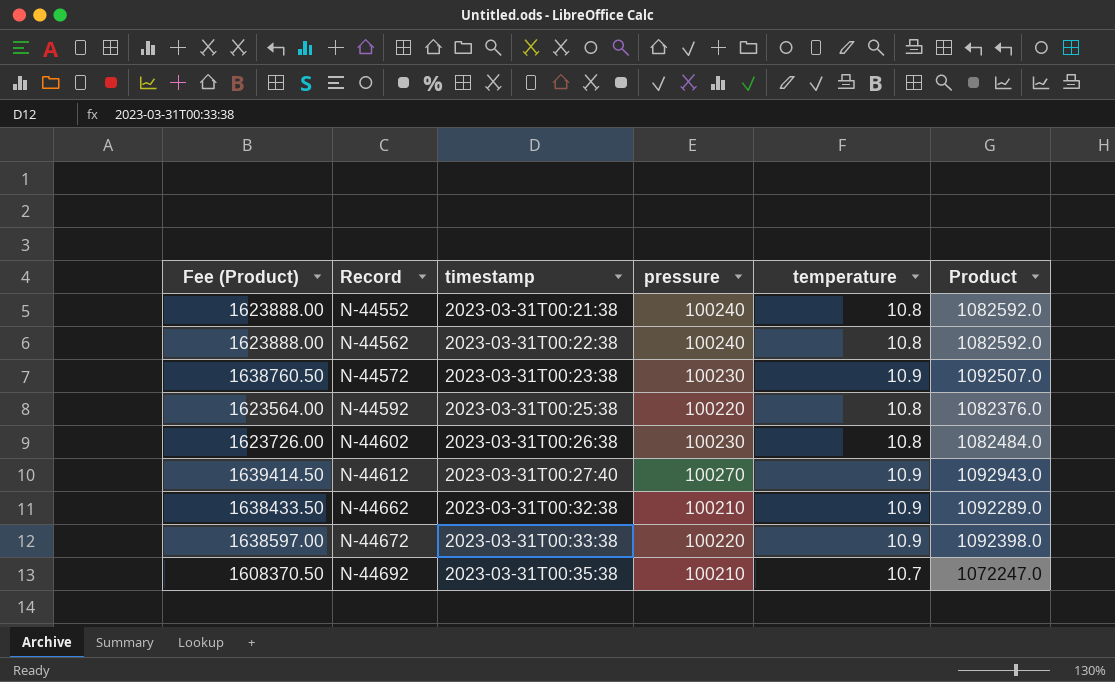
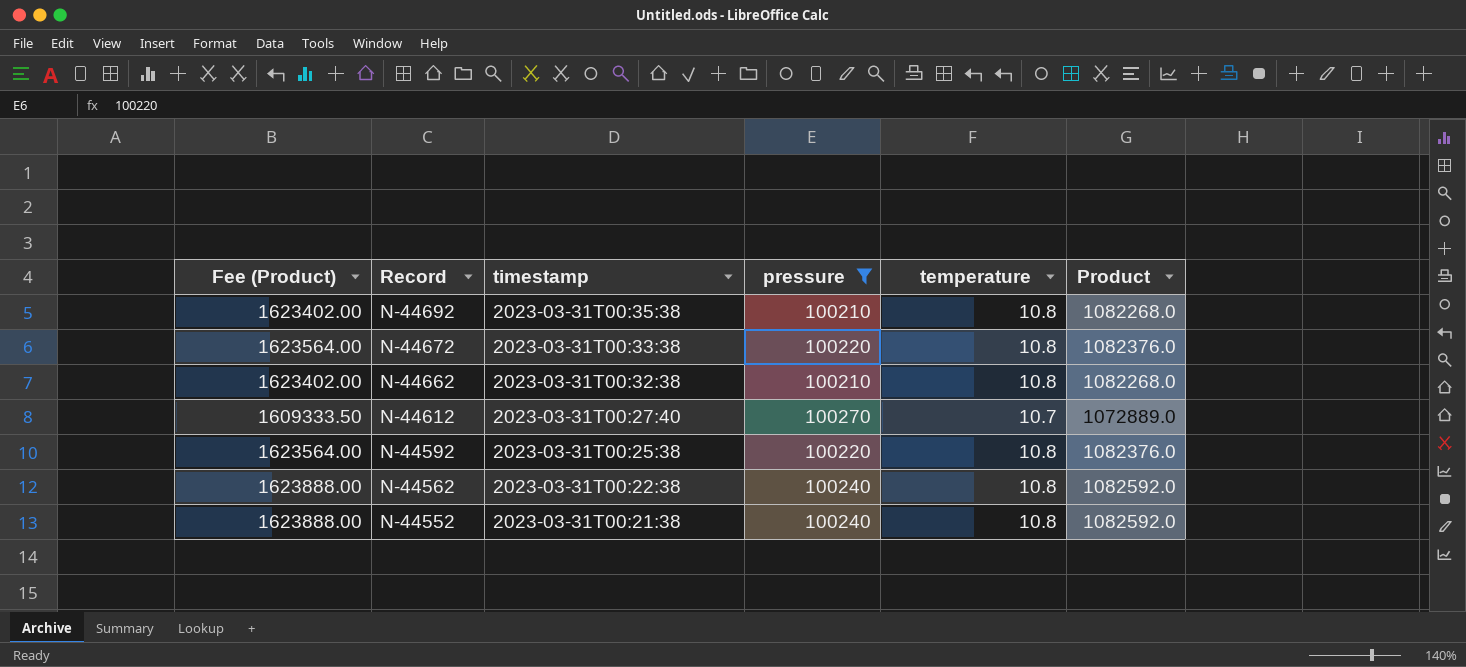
filter: none -> pressure != 100230
row order: Record ascending -> Record descending
N-44692 | Fee (Product): 1608370.50 -> 1623402.00
N-44692 | temperature: 10.7 -> 10.8
N-44692 | Product: 1072247.0 -> 1082268.0
N-44672 | Fee (Product): 1638597.00 -> 1623564.00
N-44672 | temperature: 10.9 -> 10.8
N-44672 | Product: 1092398.0 -> 1082376.0
N-44662 | Fee (Product): 1638433.50 -> 1623402.00
N-44662 | temperature: 10.9 -> 10.8
N-44662 | Product: 1092289.0 -> 1082268.0
N-44612 | Fee (Product): 1639414.50 -> 1609333.50
N-44612 | temperature: 10.9 -> 10.7
N-44612 | Product: 1092943.0 -> 1072889.0

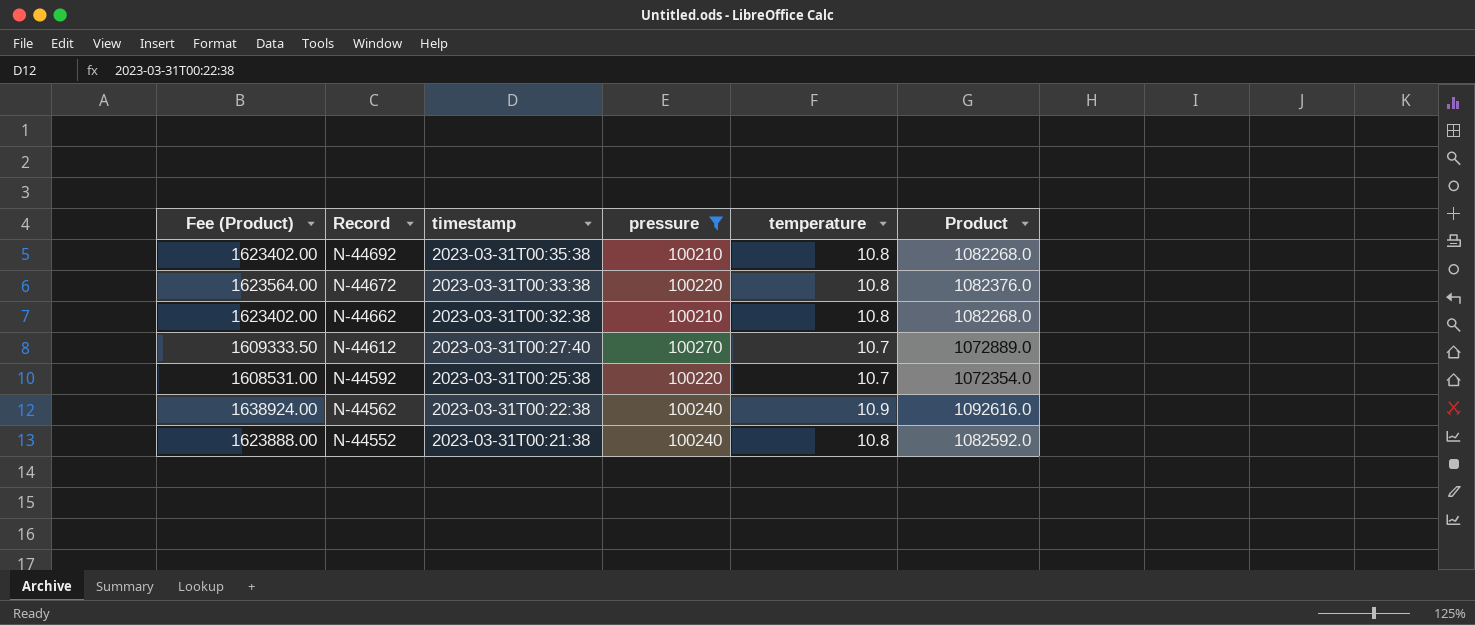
N-44592 | Fee (Product): 1623564.00 -> 1608531.00
N-44592 | temperature: 10.8 -> 10.7
N-44592 | Product: 1082376.0 -> 1072354.0
N-44562 | Fee (Product): 1623888.00 -> 1638924.00
N-44562 | temperature: 10.8 -> 10.9
N-44562 | Product: 1082592.0 -> 1092616.0

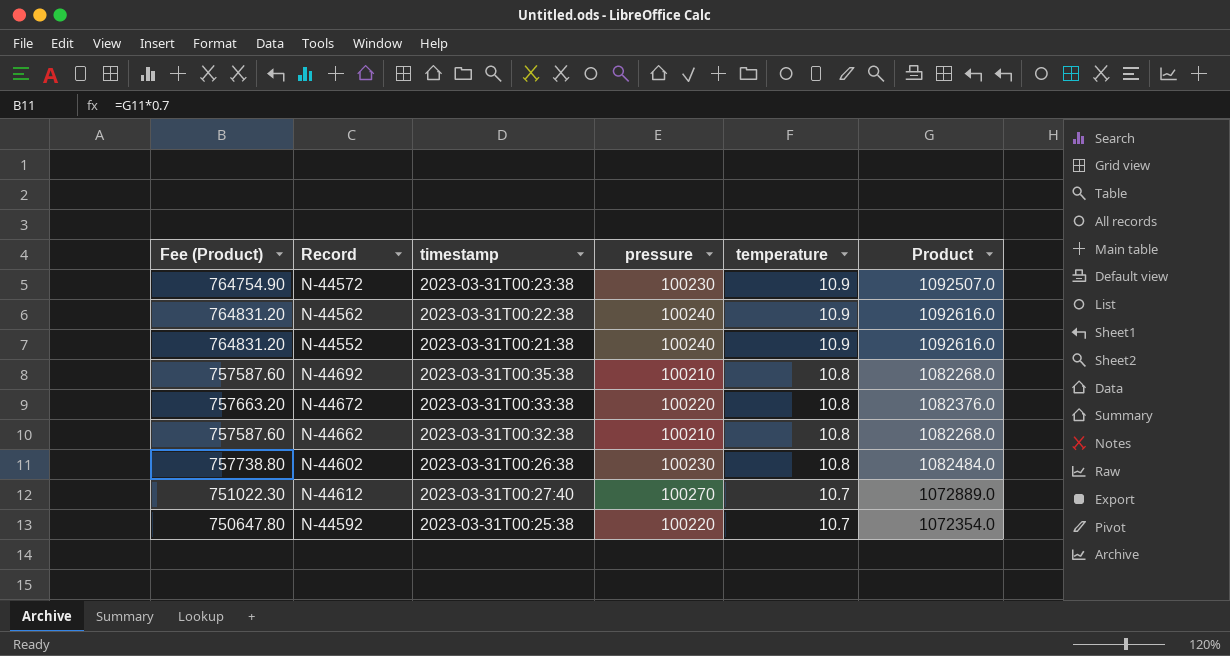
filter: pressure != 100230 -> none
row order: Record descending -> temperature descending
column Fee (Product) | formula: [Product] * 1.5 -> [Product] * 0.7
N-44552 | temperature: 10.8 -> 10.9
N-44552 | Product: 1082592.0 -> 1092616.0

